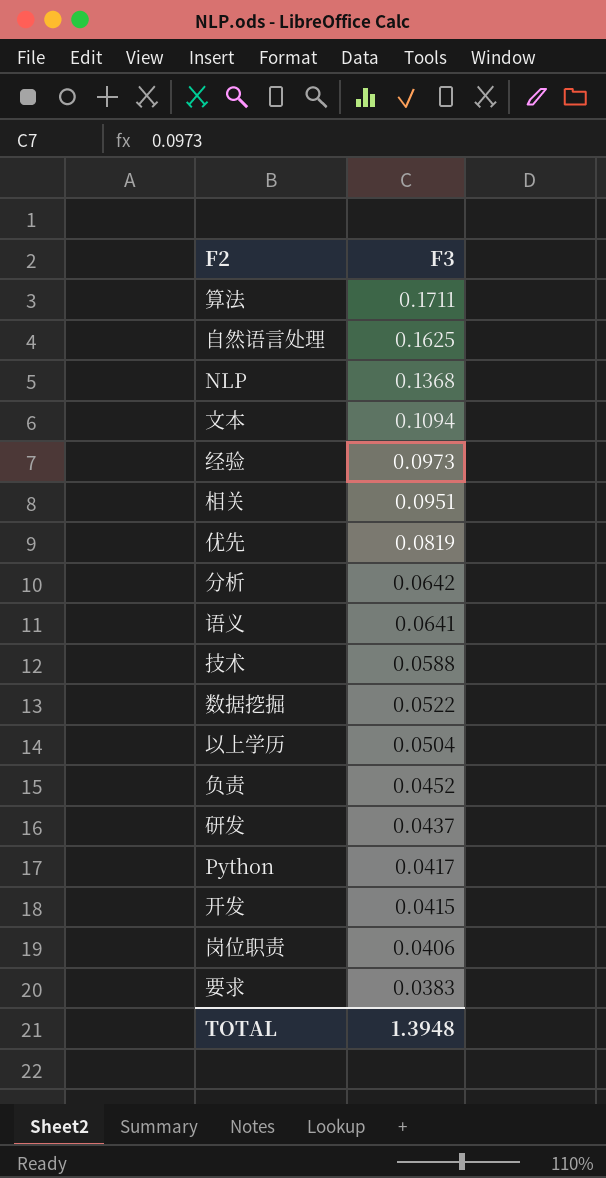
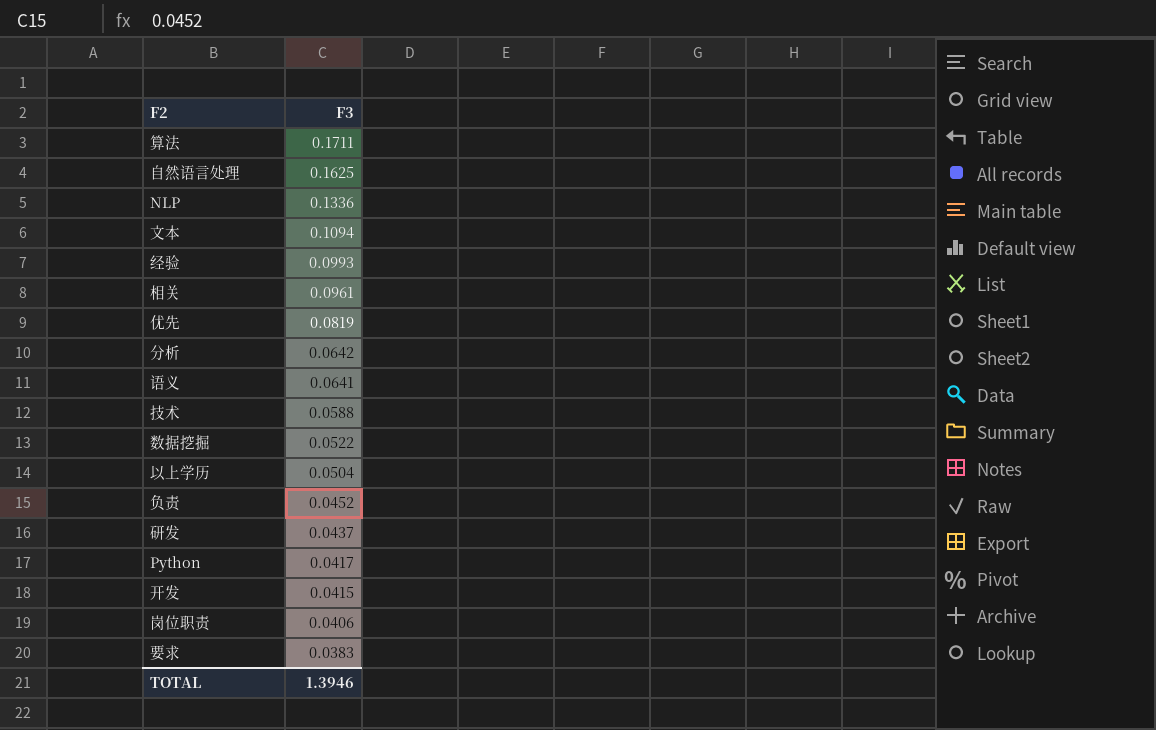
NLP | F3: 0.1368 -> 0.1336
经验 | F3: 0.0973 -> 0.0993
相关 | F3: 0.0951 -> 0.0961
TOTAL | F3: 1.3948 -> 1.3946

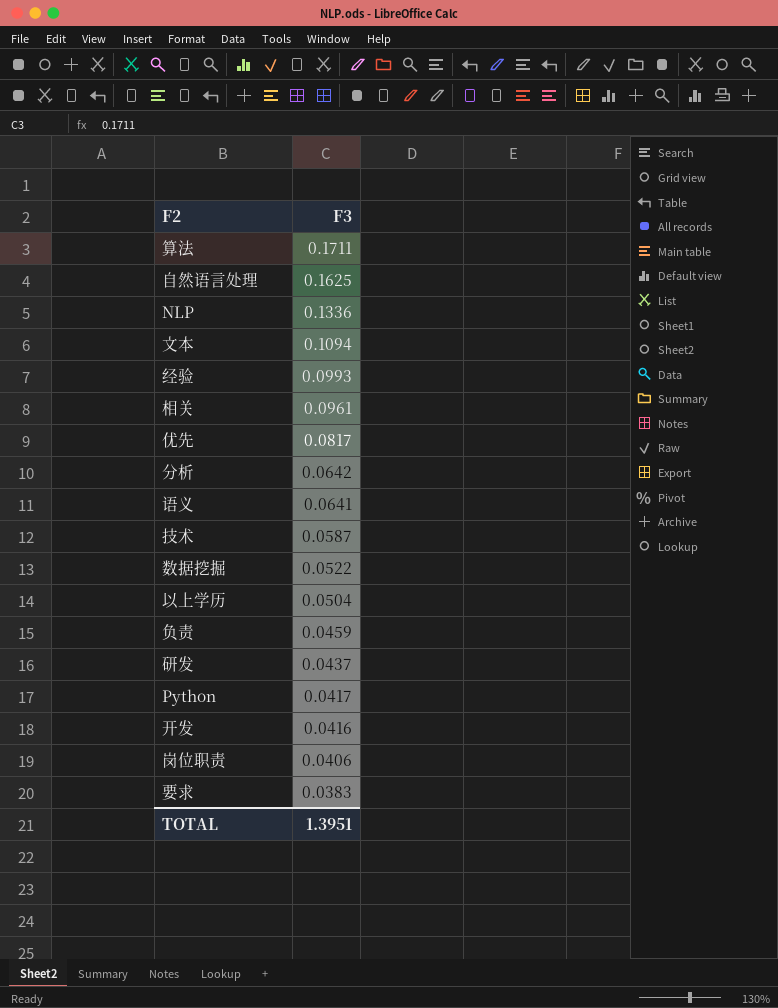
优先 | F3: 0.0819 -> 0.0817
技术 | F3: 0.0588 -> 0.0587
负责 | F3: 0.0452 -> 0.0459
开发 | F3: 0.0415 -> 0.0416
TOTAL | F3: 1.3946 -> 1.3951

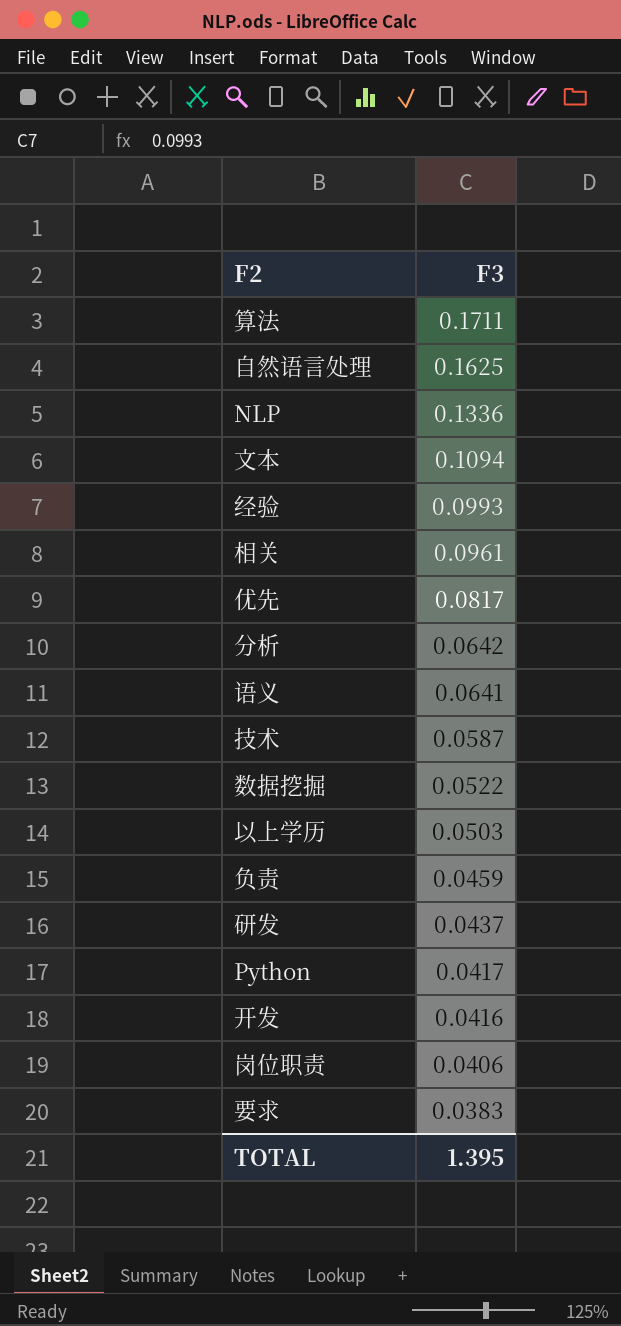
以上学历 | F3: 0.0504 -> 0.0503
TOTAL | F3: 1.3951 -> 1.395

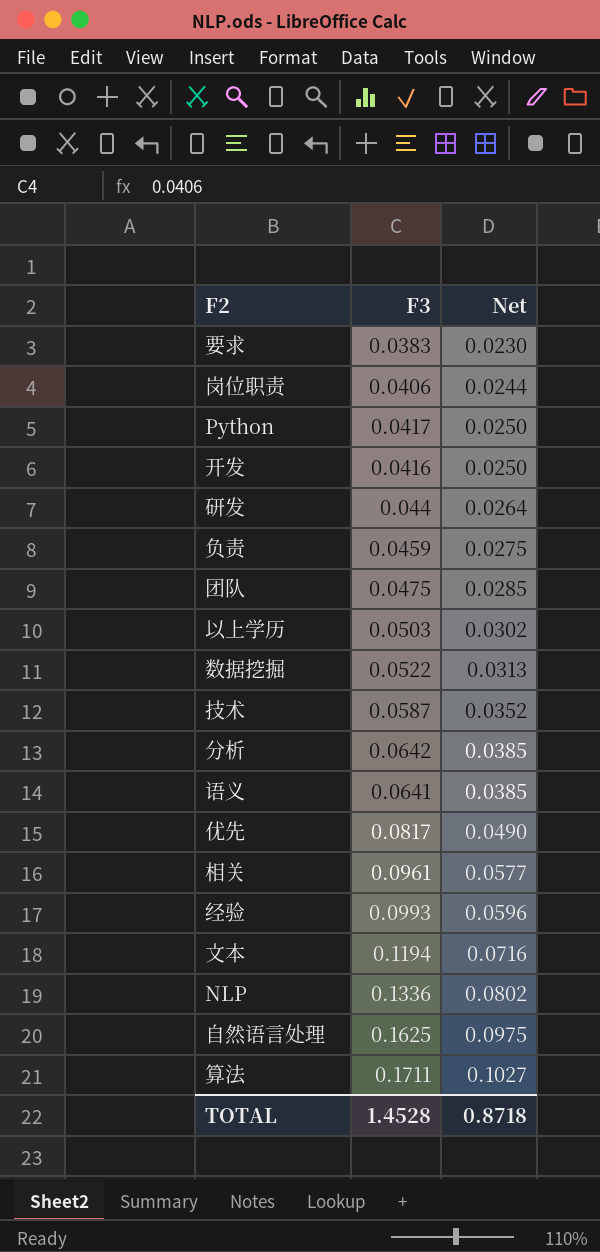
row order: F3 descending -> Net ascending
column Net | formula: none -> [F3] * 0.6
研发 | F3: 0.0437 -> 0.044
row 团队: none -> 0.0475 | 0.0285
文本 | F3: 0.1094 -> 0.1194
TOTAL | F3: 1.395 -> 1.4528

